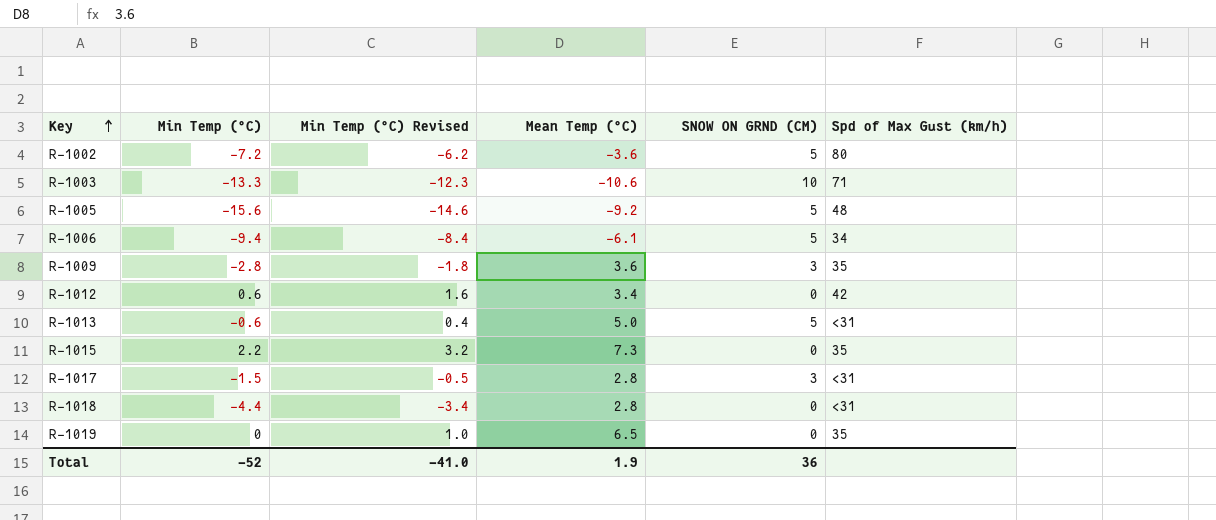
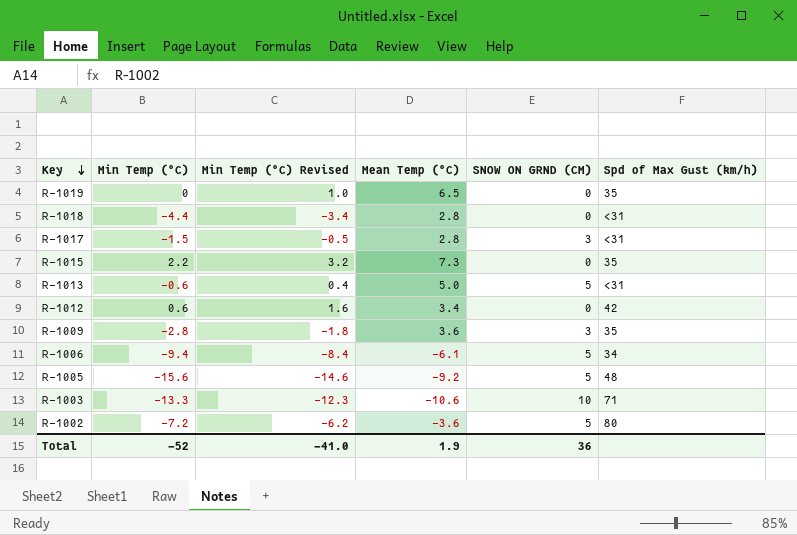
row order: Key ascending -> Key descending

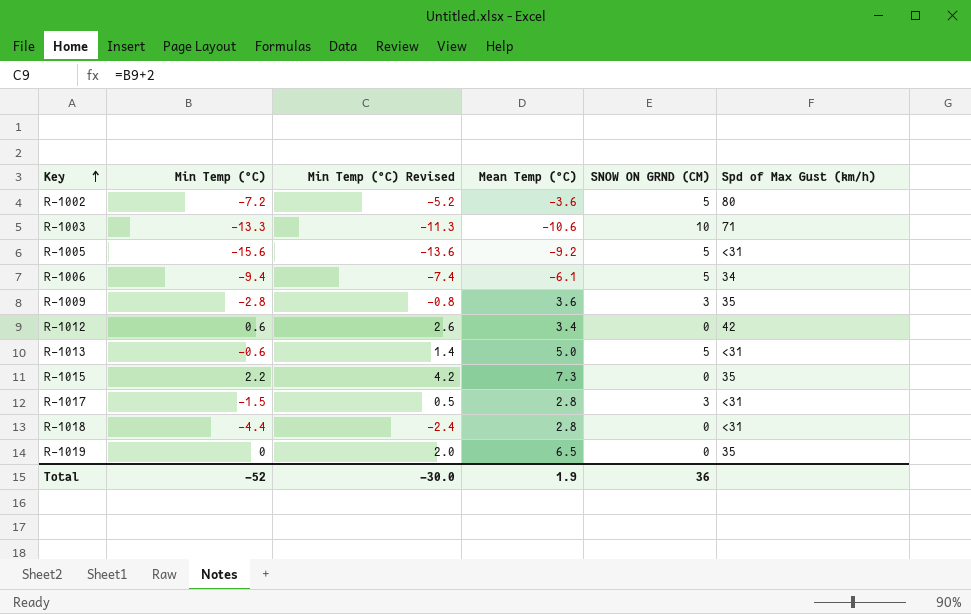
row order: Key descending -> Key ascending
column Min Temp (°C) Revised | formula: [Min Temp (°C)] + 1 -> [Min Temp (°C)] + 2
R-1005 | Spd of Max Gust (km/h): 48 -> <31
Total | Min Temp (°C) Revised: -41.0 -> -30.0

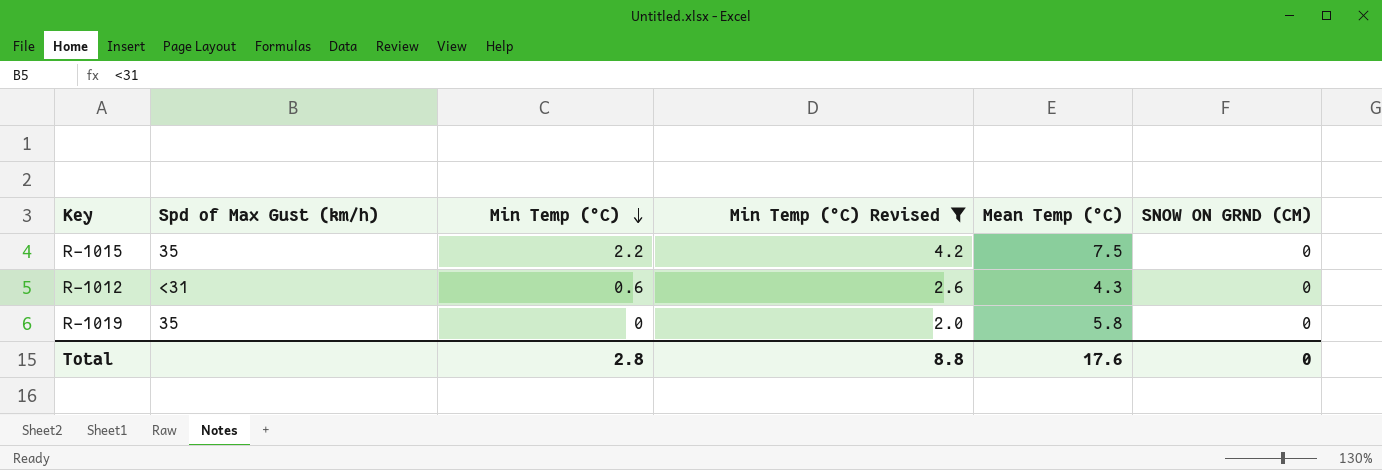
filter: none -> Min Temp (°C) Revised >= 2.0
row order: Key ascending -> Min Temp (°C) descending
column Spd of Max Gust (km/h) | position: 6 -> 2
R-1015 | Mean Temp (°C): 7.3 -> 7.5
R-1012 | Spd of Max Gust (km/h): 42 -> <31
R-1012 | Mean Temp (°C): 3.4 -> 4.3
R-1019 | Mean Temp (°C): 6.5 -> 5.8
Total | Min Temp (°C): -52 -> 2.8
Total | Min Temp (°C) Revised: -30.0 -> 8.8
Total | Mean Temp (°C): 1.9 -> 17.6
Total | SNOW ON GRND (CM): 36 -> 0

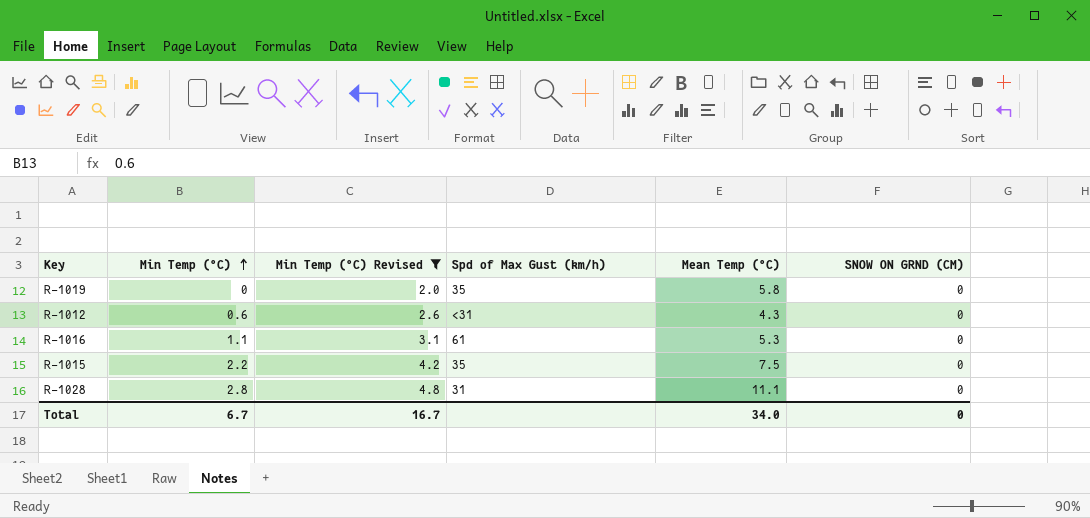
row order: Min Temp (°C) descending -> Min Temp (°C) ascending
column Spd of Max Gust (km/h) | position: 2 -> 4
row R-1016: none -> 1.1 | 3.1 | 61 | 5.3 | 0
row R-1028: none -> 2.8 | 4.8 | 31 | 11.1 | 0
Total | Min Temp (°C): 2.8 -> 6.7
Total | Min Temp (°C) Revised: 8.8 -> 16.7
Total | Mean Temp (°C): 17.6 -> 34.0

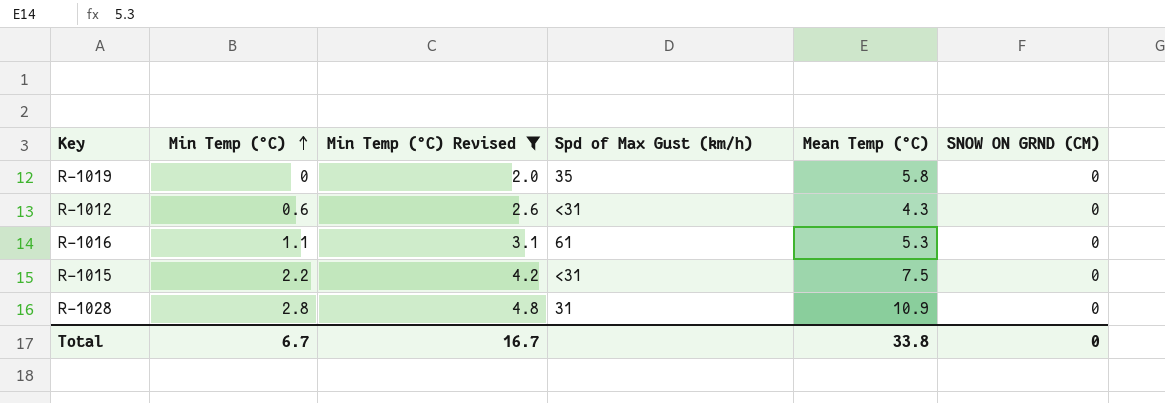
R-1015 | Spd of Max Gust (km/h): 35 -> <31
R-1028 | Mean Temp (°C): 11.1 -> 10.9
Total | Mean Temp (°C): 34.0 -> 33.8

